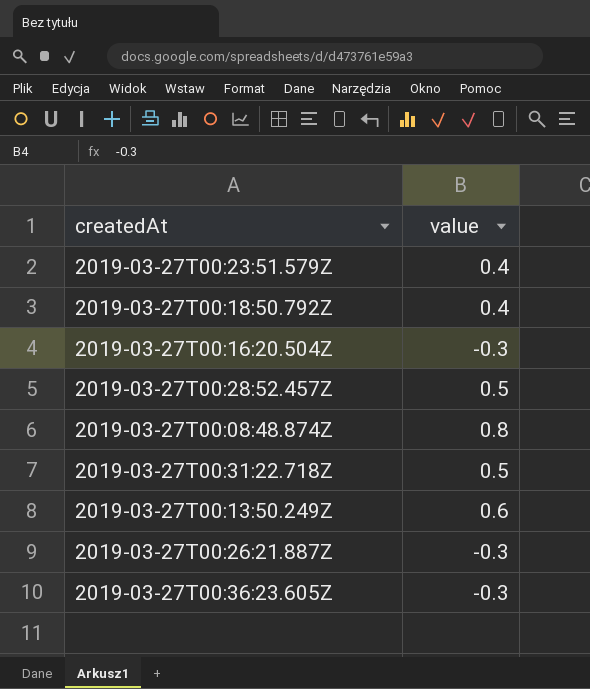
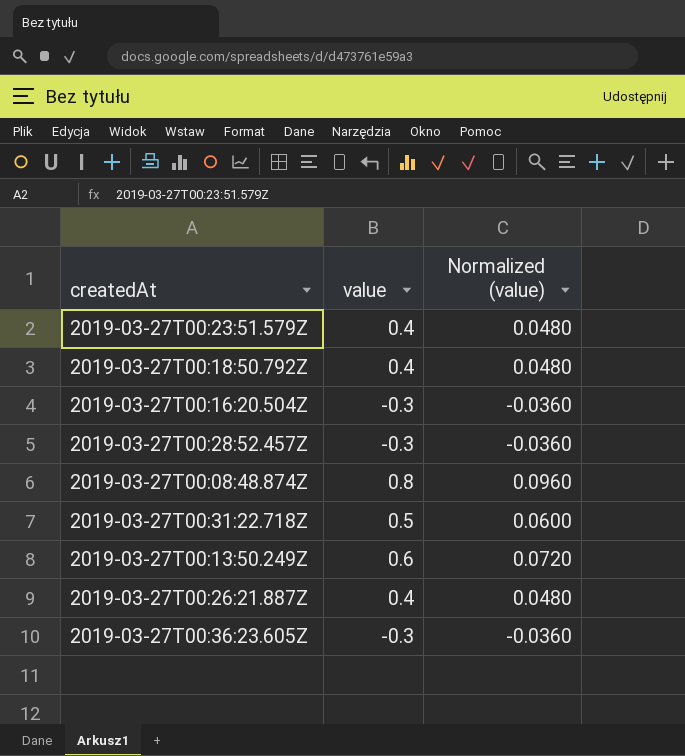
column Normalized (value) | formula: none -> [value] * 0.12
2019-03-27T00:28:52.457Z | value: 0.5 -> -0.3
2019-03-27T00:26:21.887Z | value: -0.3 -> 0.4

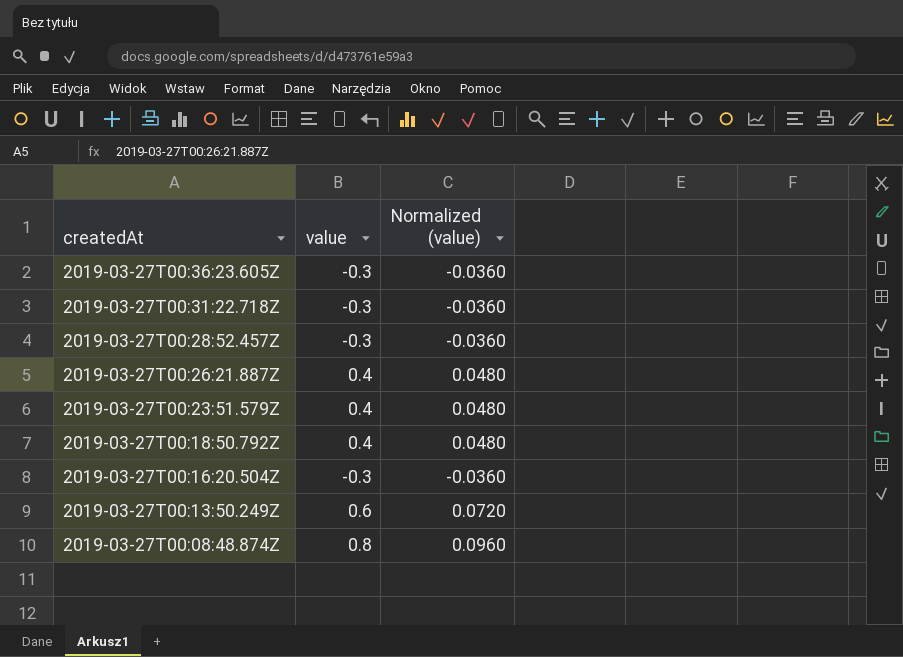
row order: none -> createdAt descending
2019-03-27T00:31:22.718Z | value: 0.5 -> -0.3
2019-03-27T00:31:22.718Z | Normalized (value): 0.0600 -> -0.0360

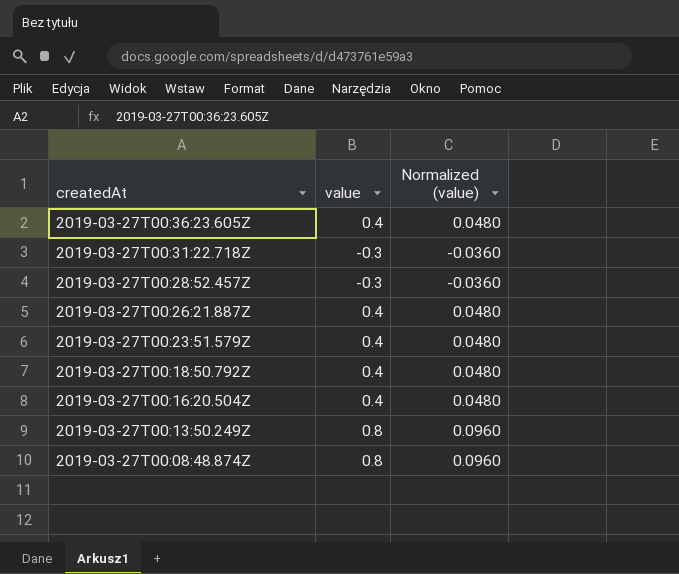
2019-03-27T00:36:23.605Z | value: -0.3 -> 0.4
2019-03-27T00:36:23.605Z | Normalized (value): -0.0360 -> 0.0480
2019-03-27T00:16:20.504Z | value: -0.3 -> 0.4
2019-03-27T00:16:20.504Z | Normalized (value): -0.0360 -> 0.0480
2019-03-27T00:13:50.249Z | value: 0.6 -> 0.8
2019-03-27T00:13:50.249Z | Normalized (value): 0.0720 -> 0.0960

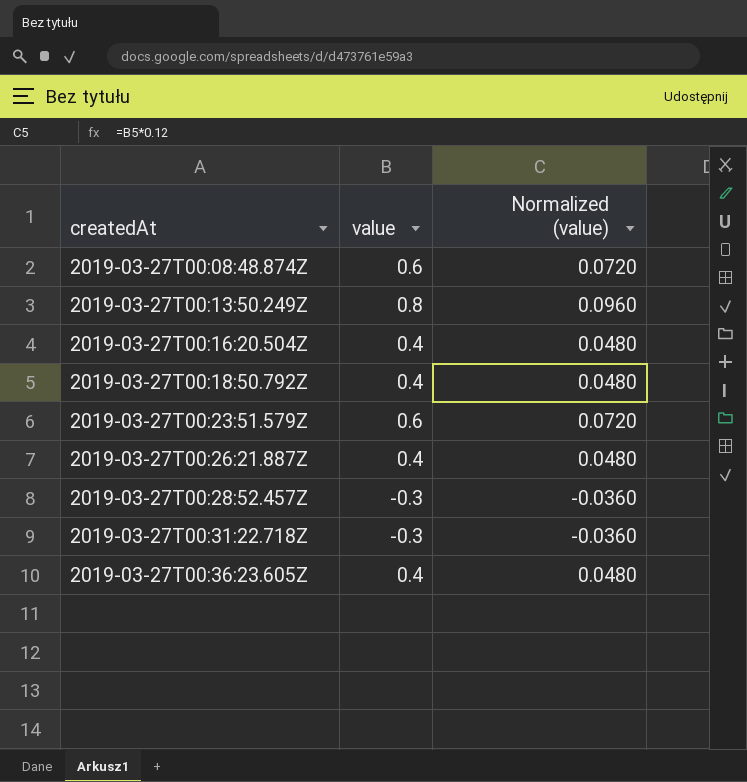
row order: createdAt descending -> createdAt ascending
2019-03-27T00:08:48.874Z | value: 0.8 -> 0.6
2019-03-27T00:08:48.874Z | Normalized (value): 0.0960 -> 0.0720
2019-03-27T00:23:51.579Z | value: 0.4 -> 0.6
2019-03-27T00:23:51.579Z | Normalized (value): 0.0480 -> 0.0720

